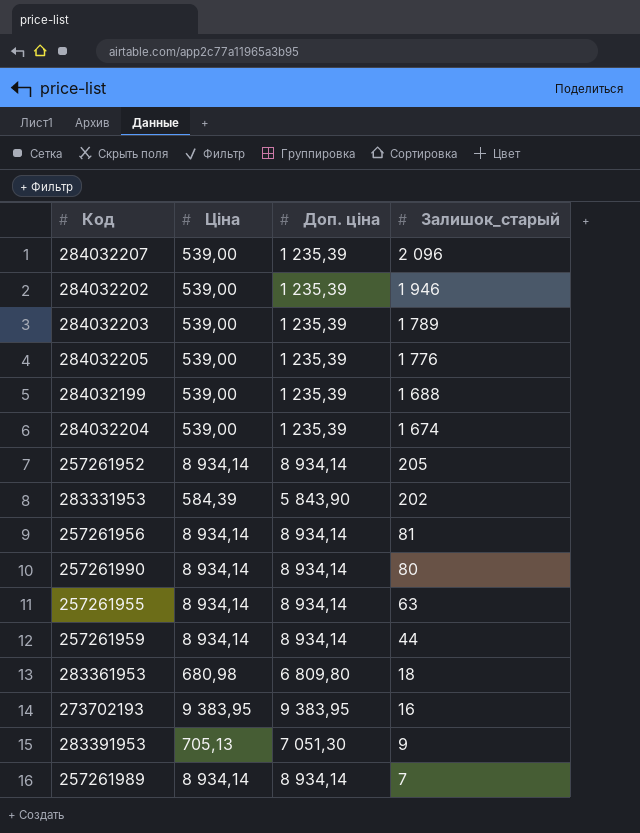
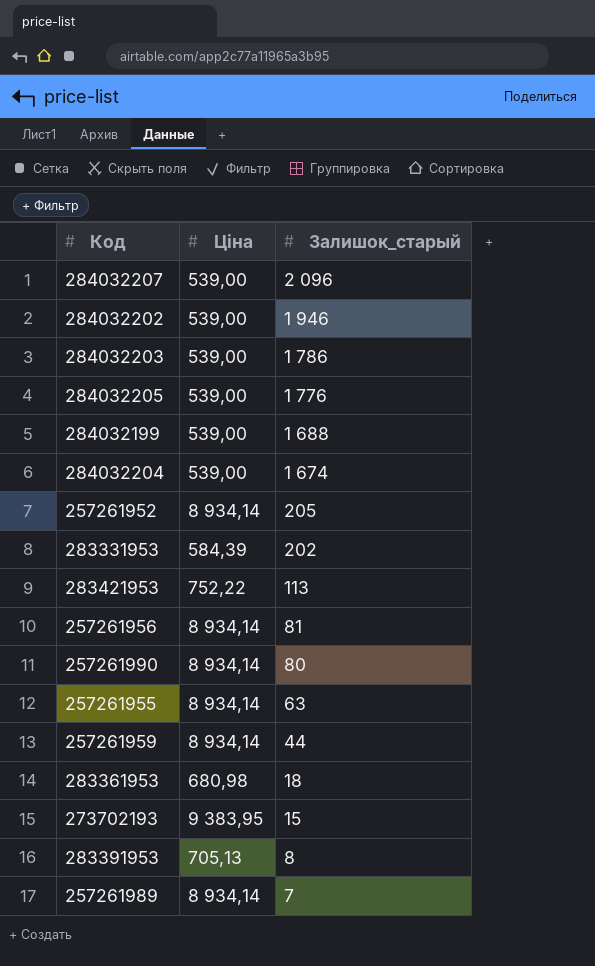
column Доп. ціна | position: 3 -> none
284032203 | Залишок_старый: 1 789 -> 1 786
row 283421953: none -> 752,22 | 113
273702193 | Залишок_старый: 16 -> 15
283391953 | Залишок_старый: 9 -> 8

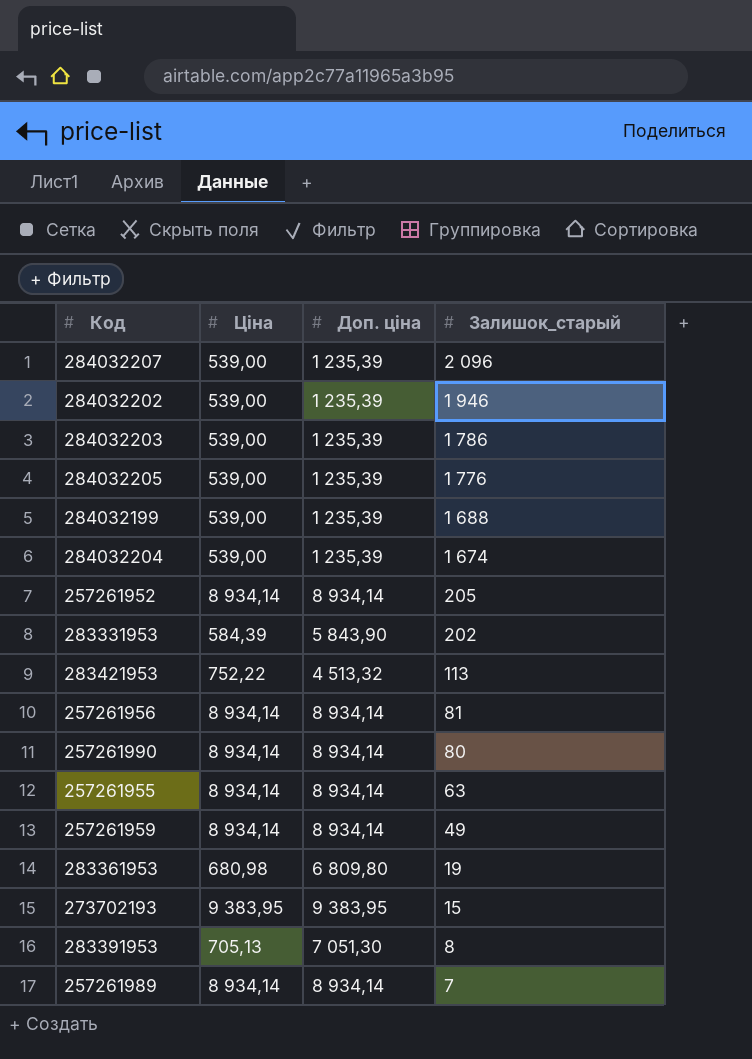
column Доп. ціна | position: none -> 3
257261959 | Залишок_старый: 44 -> 49
283361953 | Залишок_старый: 18 -> 19

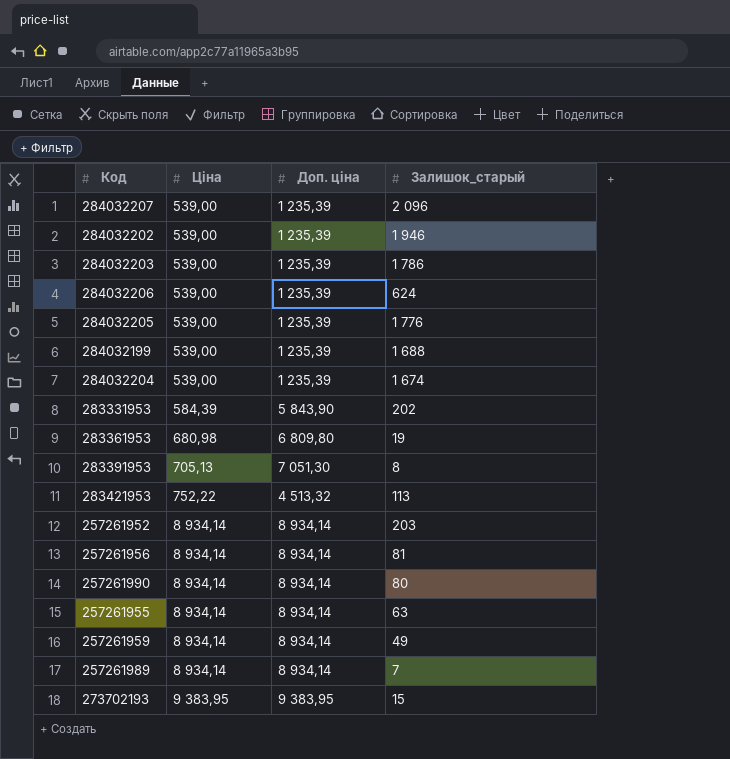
row order: Залишок_старый descending -> Ціна ascending
row 284032206: none -> 539,00 | 1 235,39 | 624
257261952 | Залишок_старый: 205 -> 203

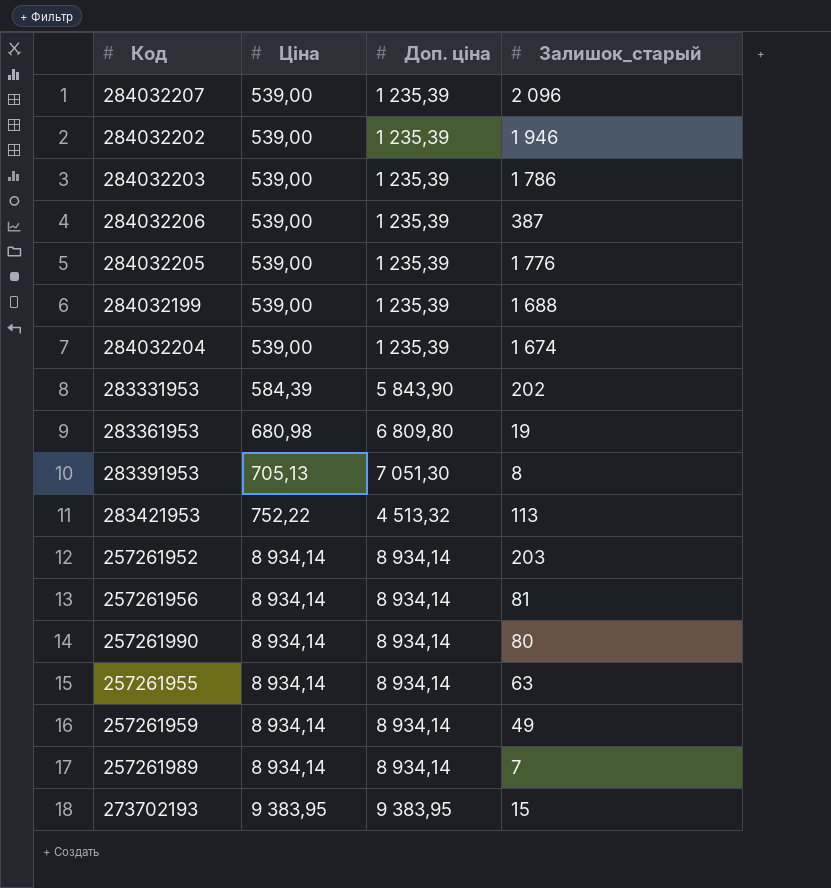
284032206 | Залишок_старый: 624 -> 387

